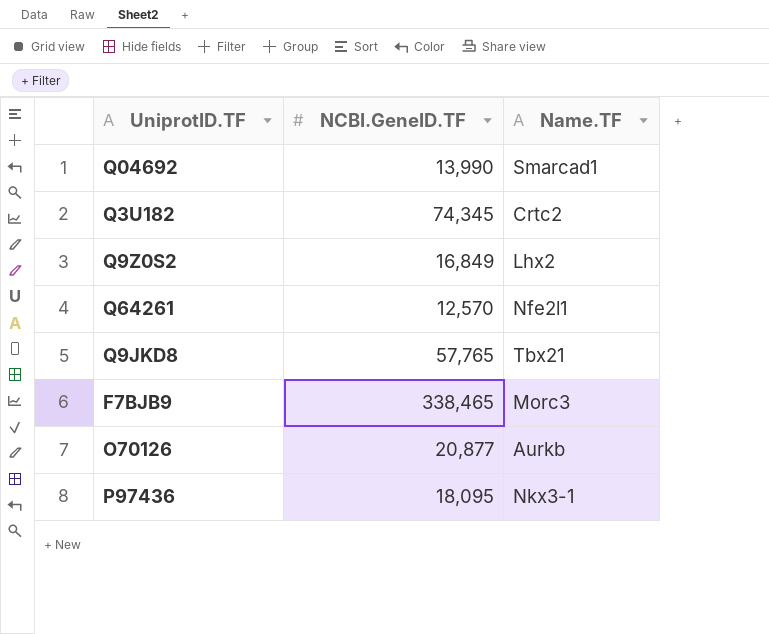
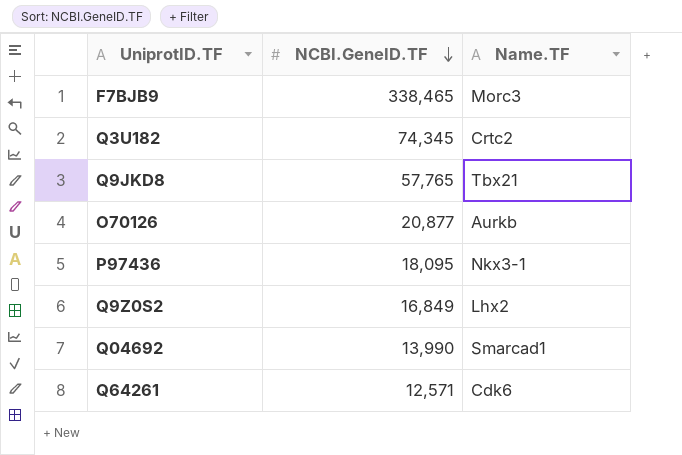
row order: none -> NCBI.GeneID.TF descending
Q64261 | NCBI.GeneID.TF: 12,570 -> 12,571
Q64261 | Name.TF: Nfe2l1 -> Cdk6

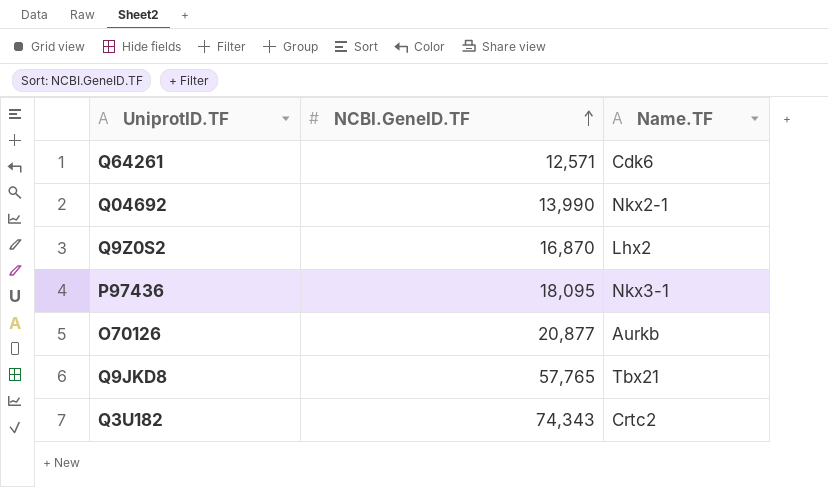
row order: NCBI.GeneID.TF descending -> NCBI.GeneID.TF ascending
row F7BJB9: 338,465 | Morc3 -> none
Q04692 | Name.TF: Smarcad1 -> Nkx2-1
Q9Z0S2 | NCBI.GeneID.TF: 16,849 -> 16,870
Q3U182 | NCBI.GeneID.TF: 74,345 -> 74,343

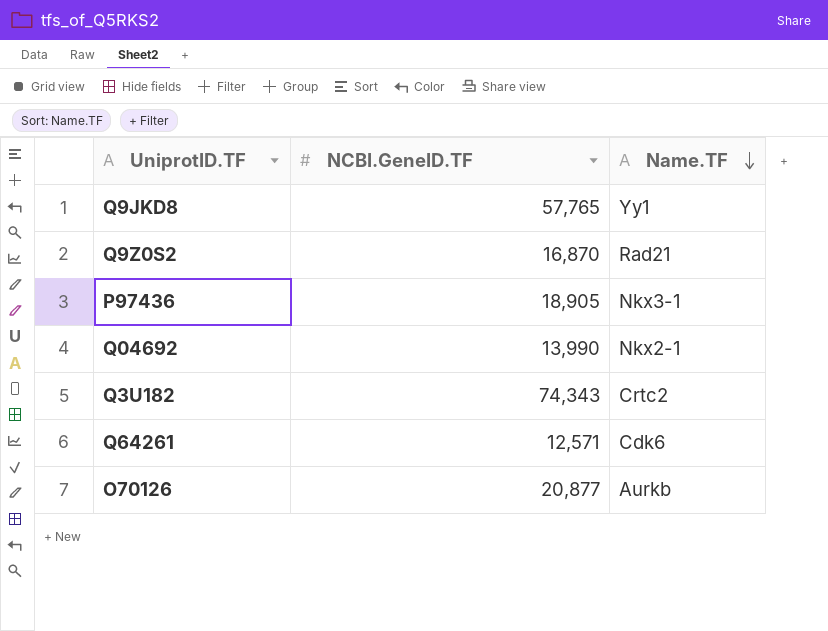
row order: NCBI.GeneID.TF ascending -> Name.TF descending
Q9JKD8 | Name.TF: Tbx21 -> Yy1
Q9Z0S2 | Name.TF: Lhx2 -> Rad21
P97436 | NCBI.GeneID.TF: 18,095 -> 18,905

